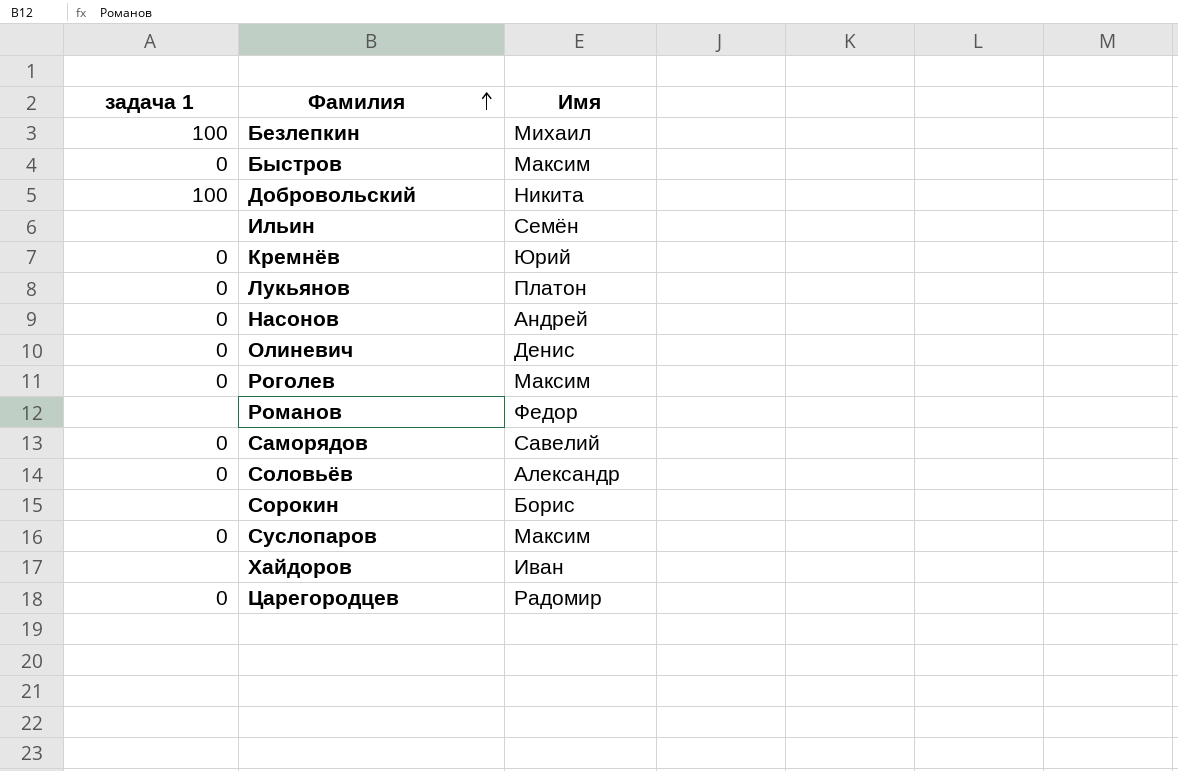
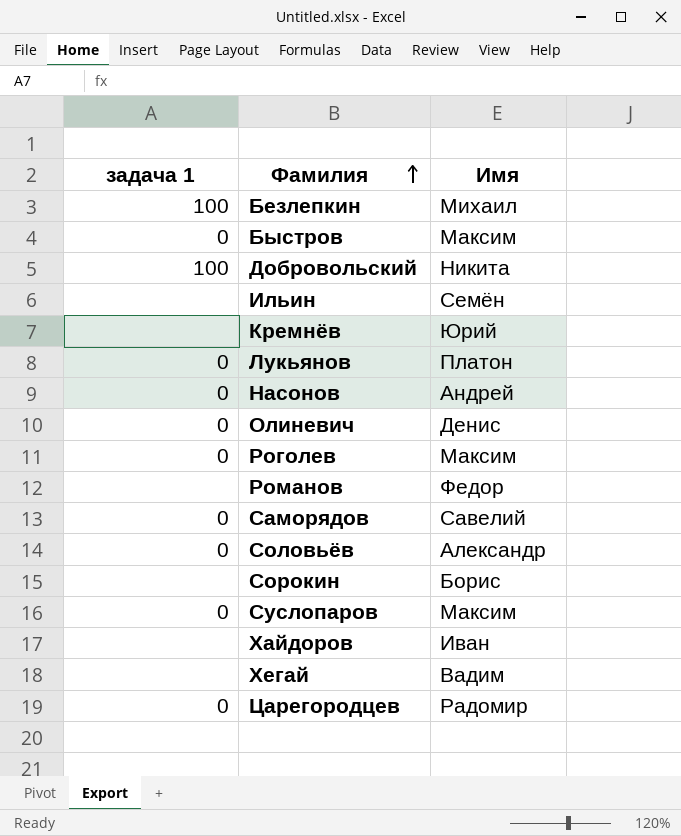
Кремнёв | задача 1: 0 -> none
row Хегай: none -> none | Вадим

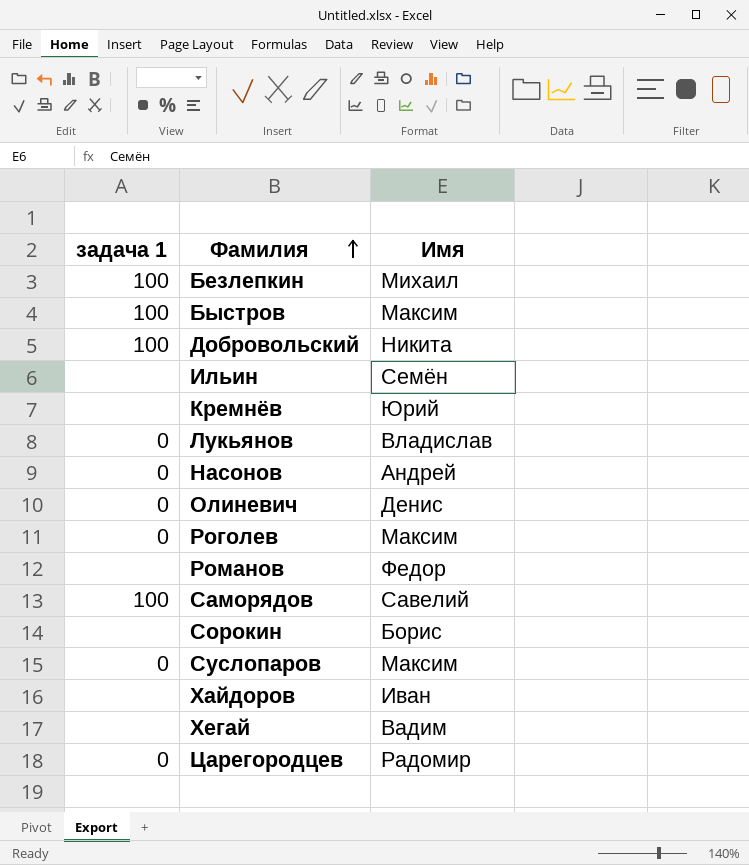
row Соловьёв: 0 | Александр -> none
Быстров | задача 1: 0 -> 100
Лукьянов | Имя: Платон -> Владислав
Саморядов | задача 1: 0 -> 100

